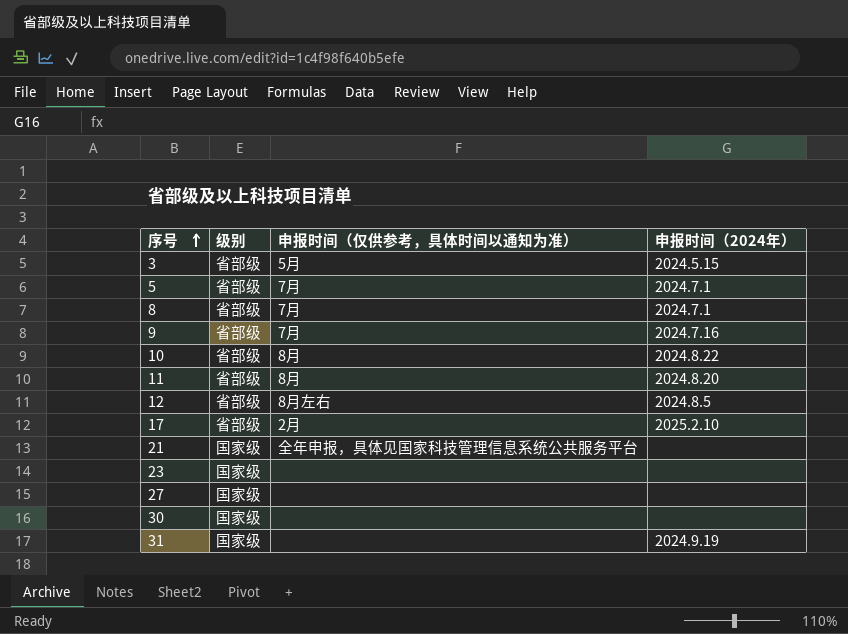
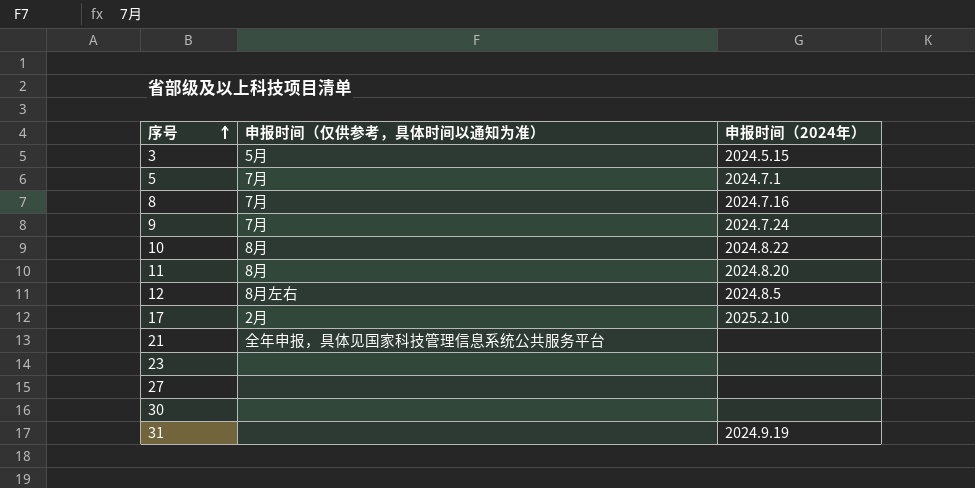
column 级别 | position: 2 -> none
8 | 申报时间（2024年）: 2024.7.1 -> 2024.7.16
9 | 申报时间（2024年）: 2024.7.16 -> 2024.7.24

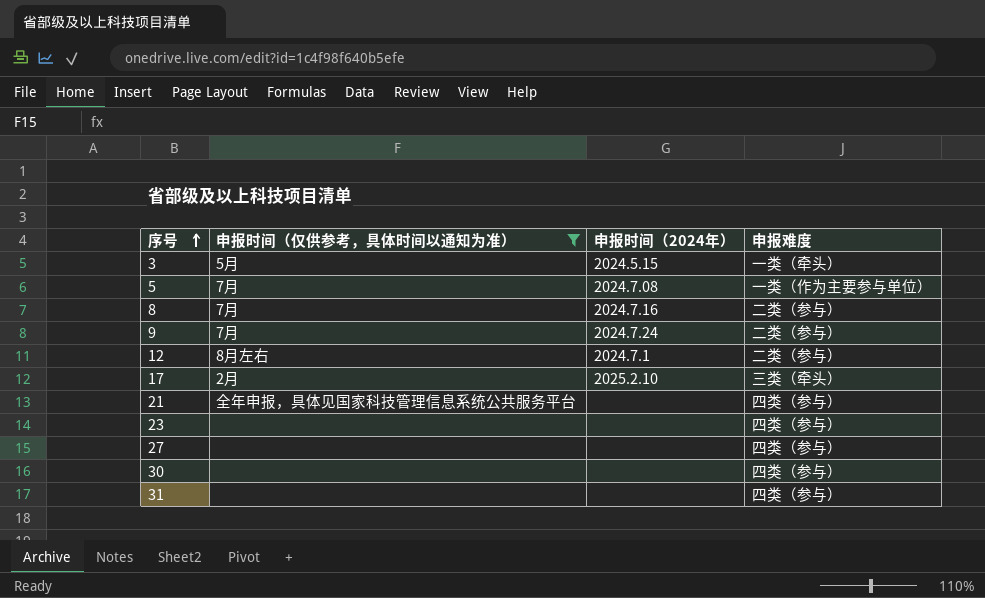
filter: none -> 申报时间（仅供参考，具体时间以通知为准） != 8月
column 申报难度 | position: none -> 4
5 | 申报时间（2024年）: 2024.7.1 -> 2024.7.08
12 | 申报时间（2024年）: 2024.8.5 -> 2024.7.1
31 | 申报时间（2024年）: 2024.9.19 -> none

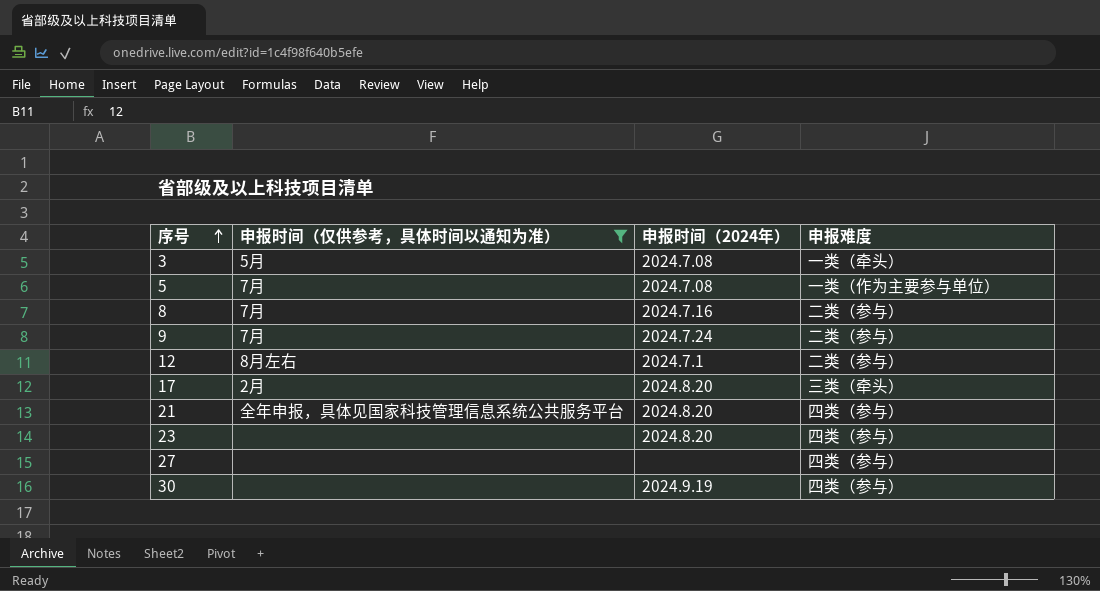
row 31: none | none | 四类（参与） -> none
3 | 申报时间（2024年）: 2024.5.15 -> 2024.7.08
17 | 申报时间（2024年）: 2025.2.10 -> 2024.8.20
21 | 申报时间（2024年）: none -> 2024.8.20
23 | 申报时间（2024年）: none -> 2024.8.20
30 | 申报时间（2024年）: none -> 2024.9.19

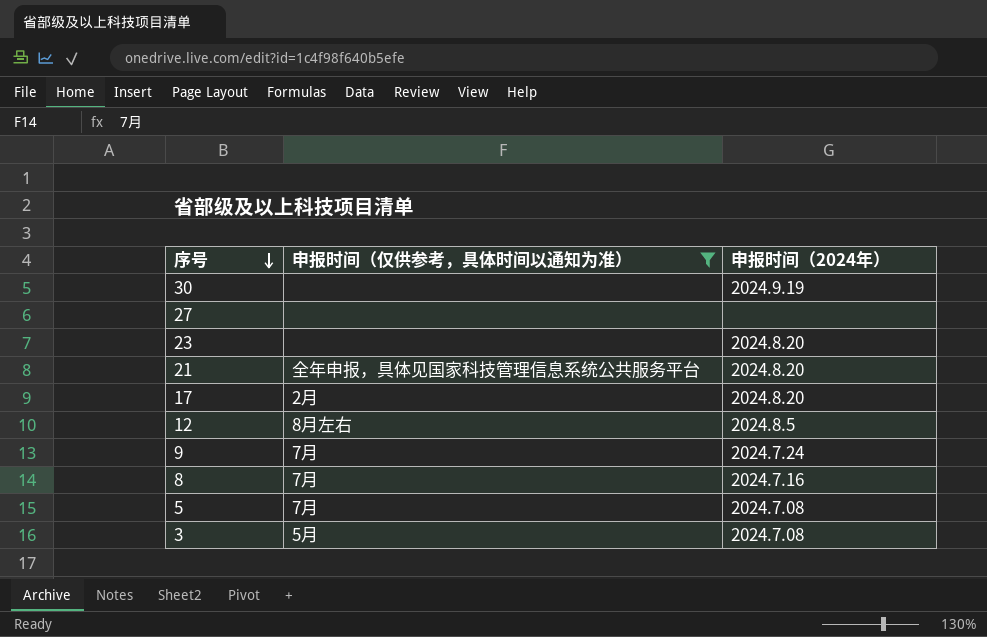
row order: 序号 ascending -> 序号 descending
column 申报难度 | position: 4 -> none
12 | 申报时间（2024年）: 2024.7.1 -> 2024.8.5

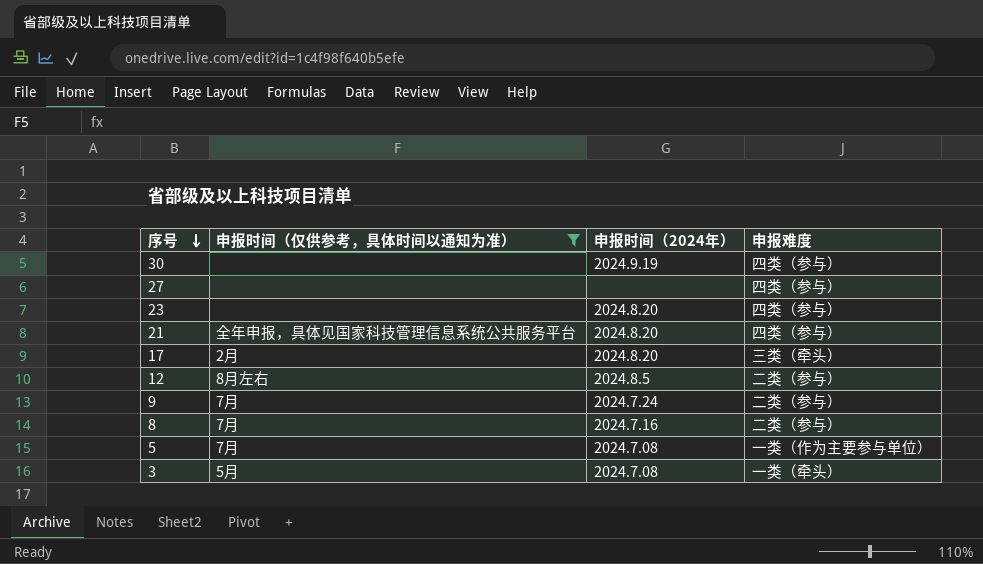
column 申报难度 | position: none -> 4

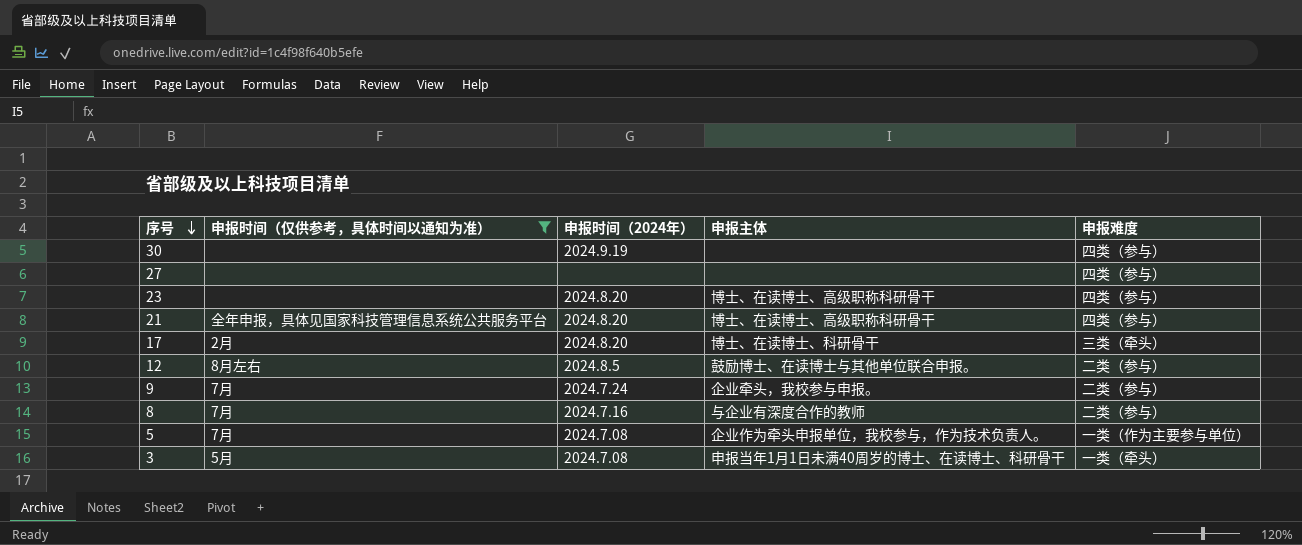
column 申报主体 | position: none -> 4

